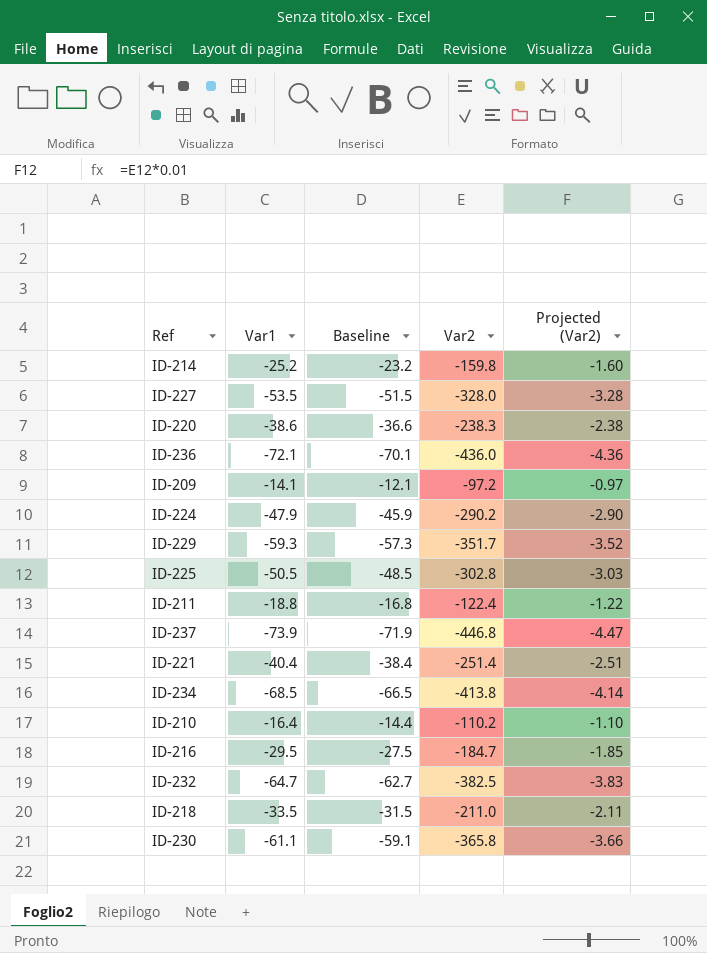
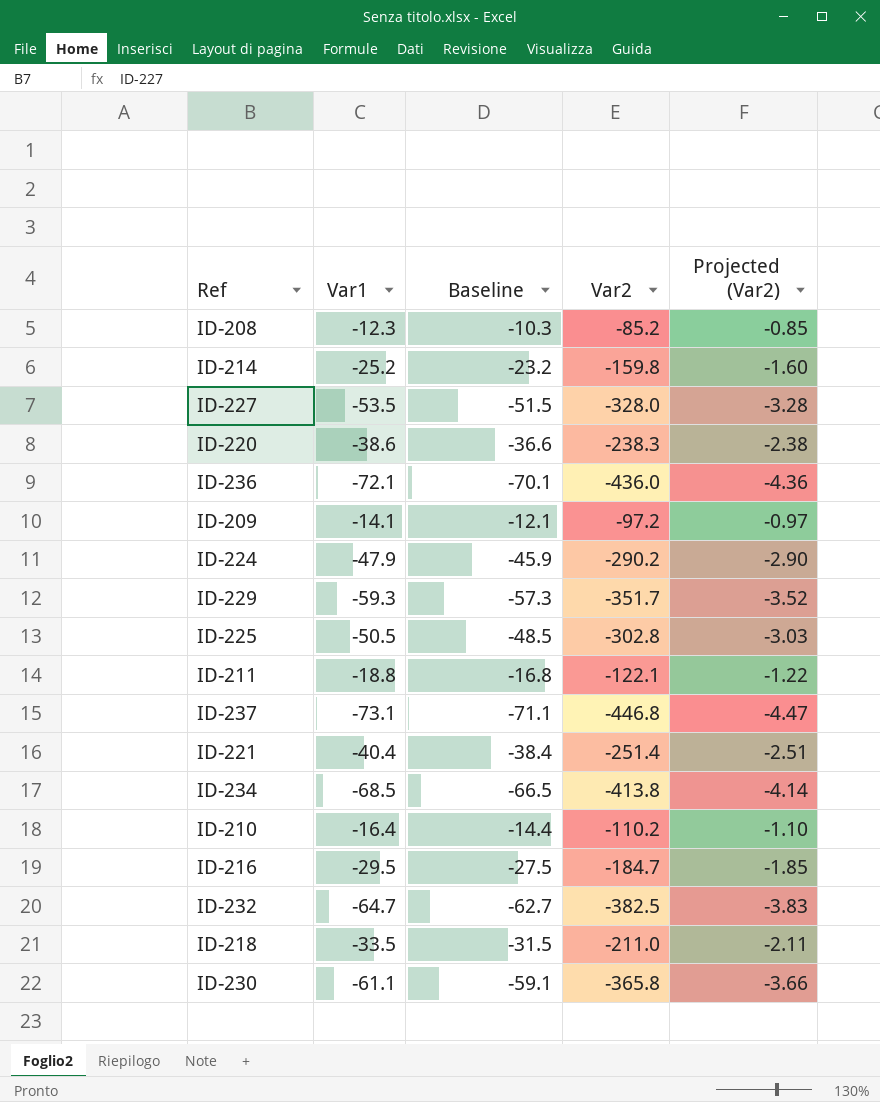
row ID-208: none -> -12.3 | -10.3 | -85.2 | -0.85
ID-211 | Var2: -122.4 -> -122.1
ID-237 | Var1: -73.9 -> -73.1
ID-237 | Baseline: -71.9 -> -71.1

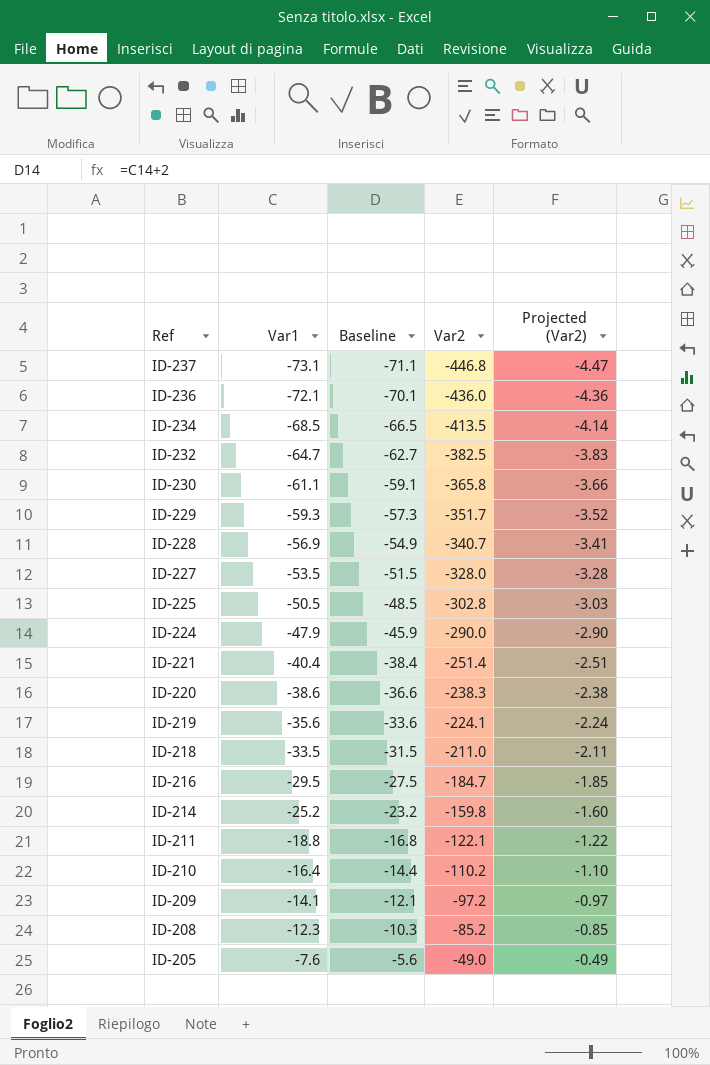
row order: none -> Ref descending
ID-234 | Var2: -413.8 -> -413.5
row ID-228: none -> -56.9 | -54.9 | -340.7 | -3.41
ID-224 | Var2: -290.2 -> -290.0
row ID-219: none -> -35.6 | -33.6 | -224.1 | -2.24
row ID-205: none -> -7.6 | -5.6 | -49.0 | -0.49

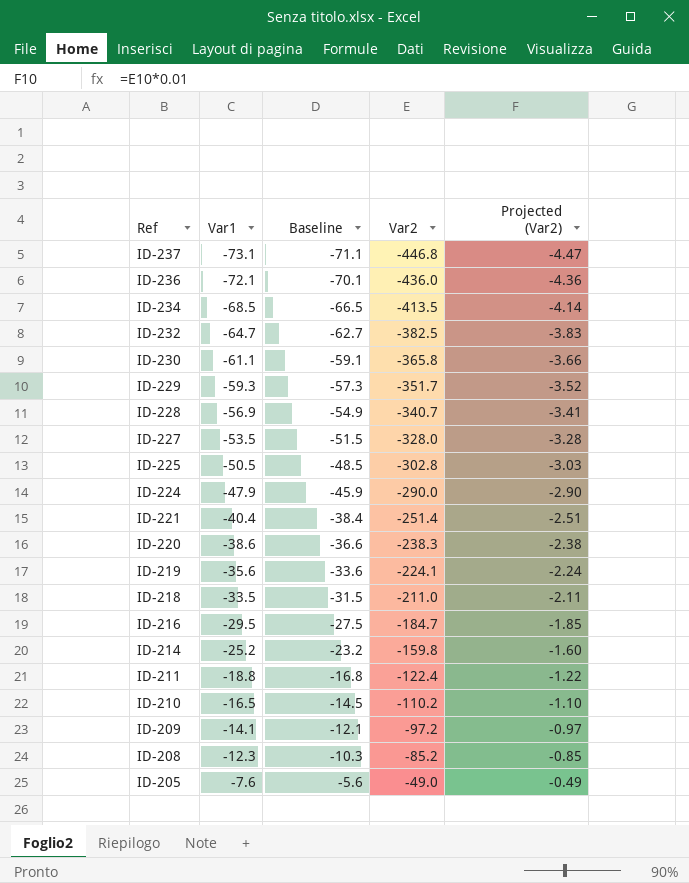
ID-211 | Var2: -122.1 -> -122.4
ID-210 | Var1: -16.4 -> -16.5
ID-210 | Baseline: -14.4 -> -14.5

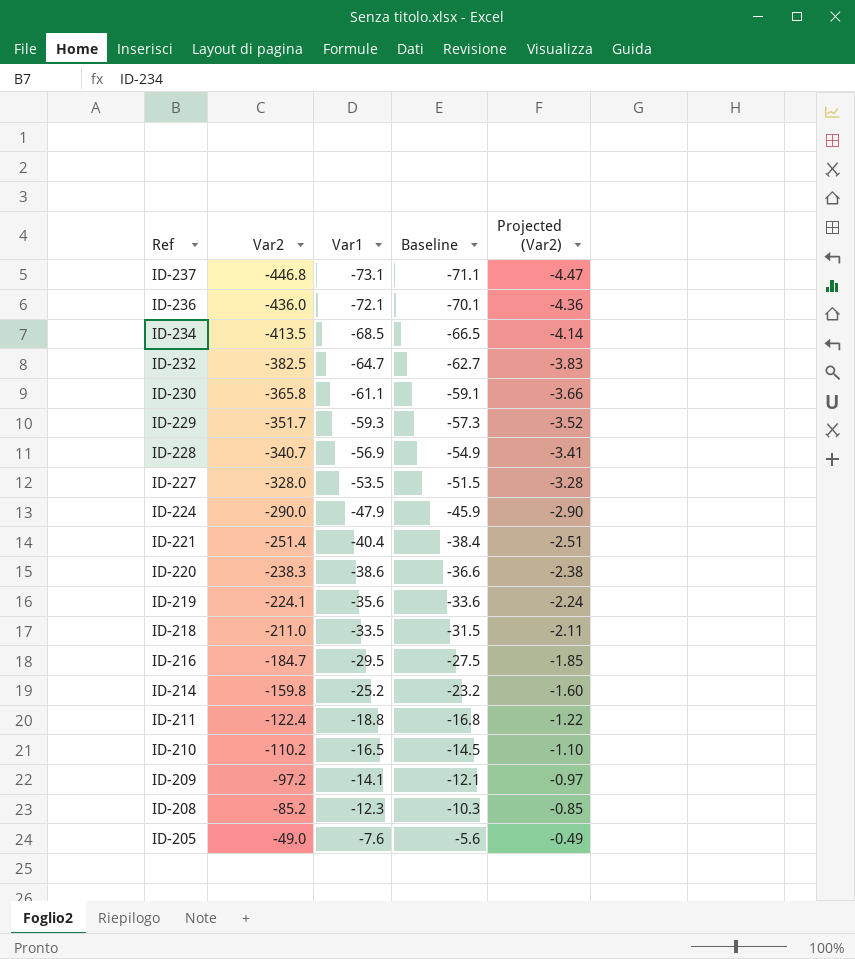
column Var2 | position: 4 -> 2
row ID-225: -50.5 | -48.5 | -302.8 | -3.03 -> none

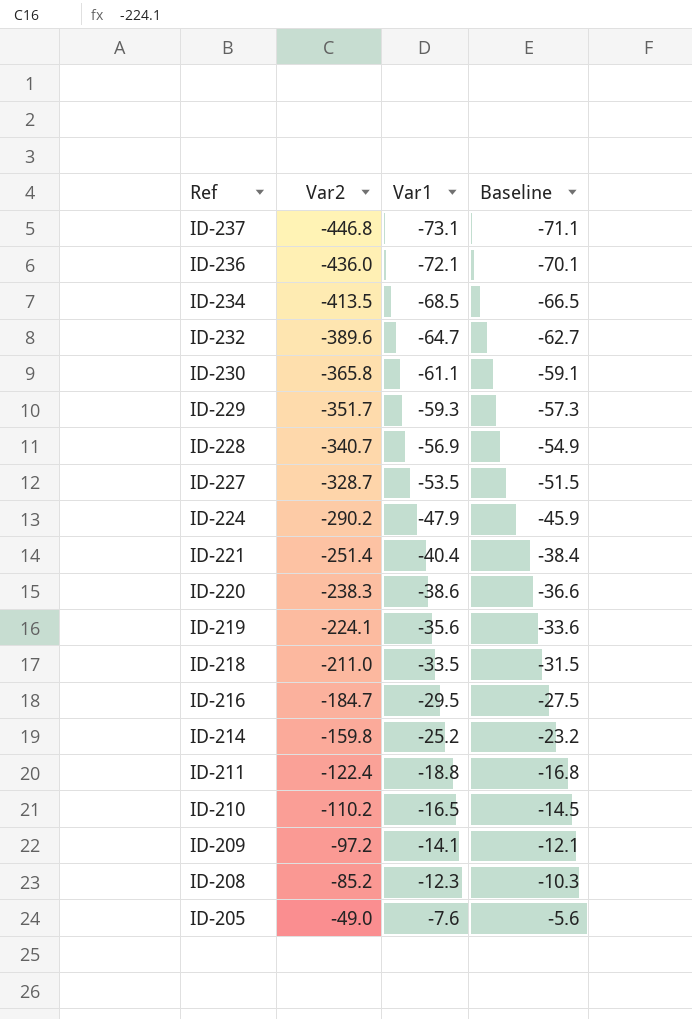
column Projected (Var2) | formula: [Var2] * 0.01 -> none
ID-232 | Var2: -382.5 -> -389.6
ID-227 | Var2: -328.0 -> -328.7
ID-224 | Var2: -290.0 -> -290.2

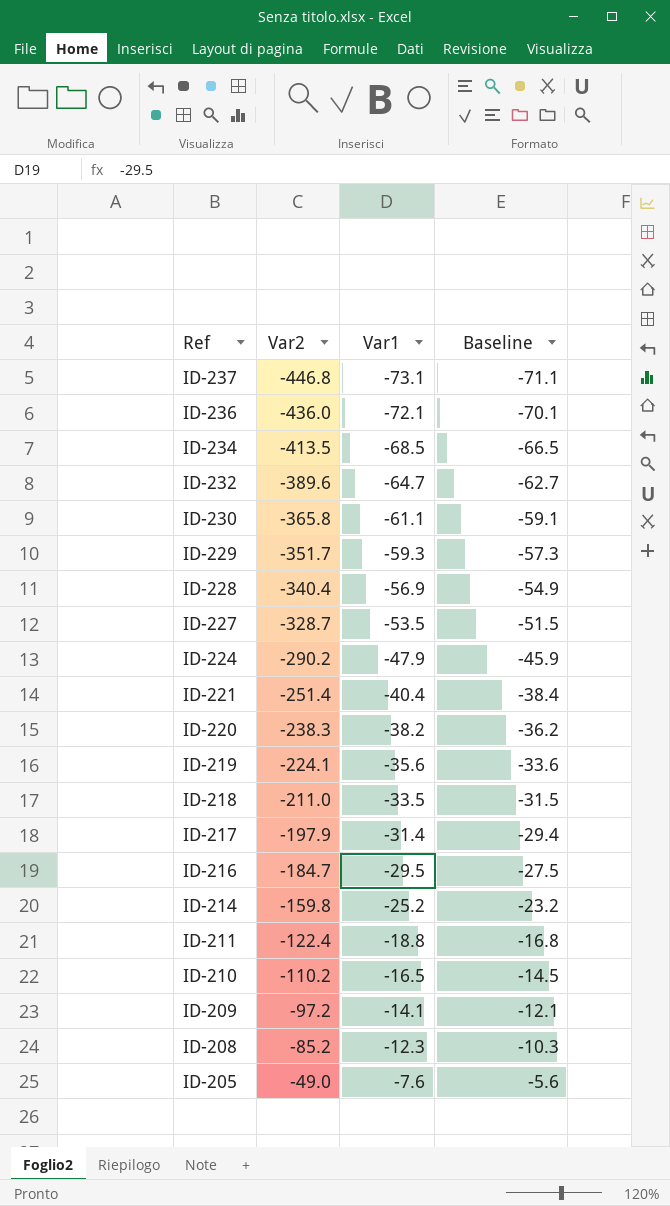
ID-228 | Var2: -340.7 -> -340.4
ID-220 | Var1: -38.6 -> -38.2
ID-220 | Baseline: -36.6 -> -36.2
row ID-217: none -> -197.9 | -31.4 | -29.4

